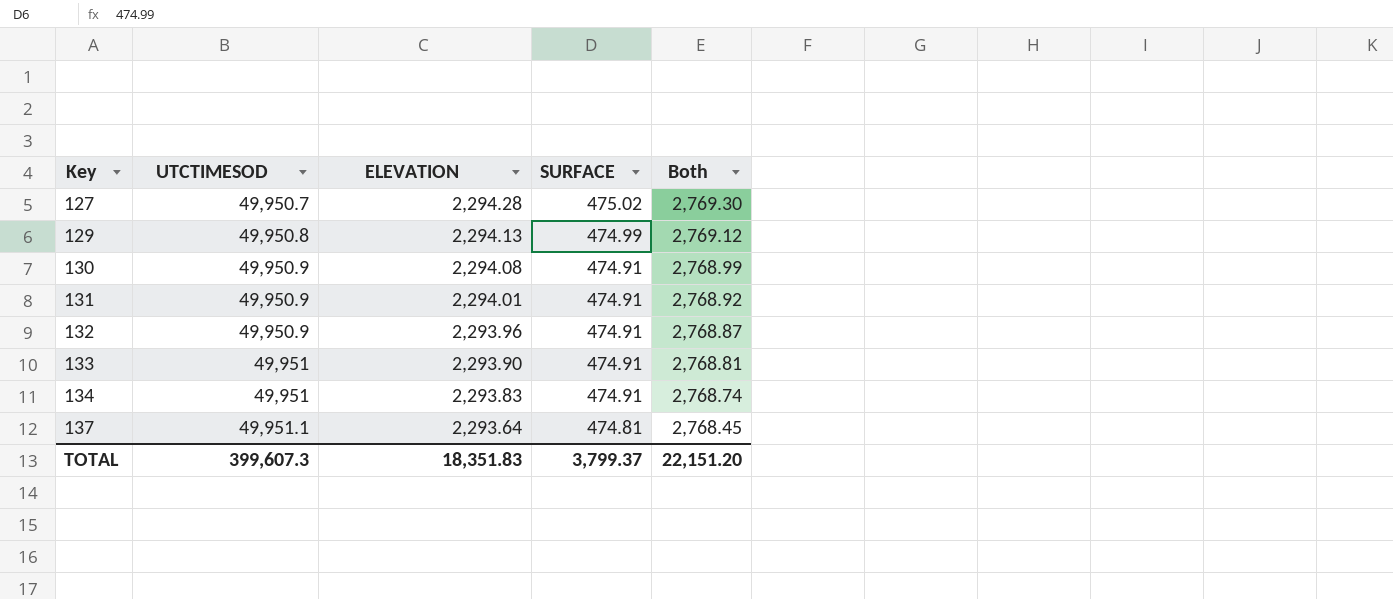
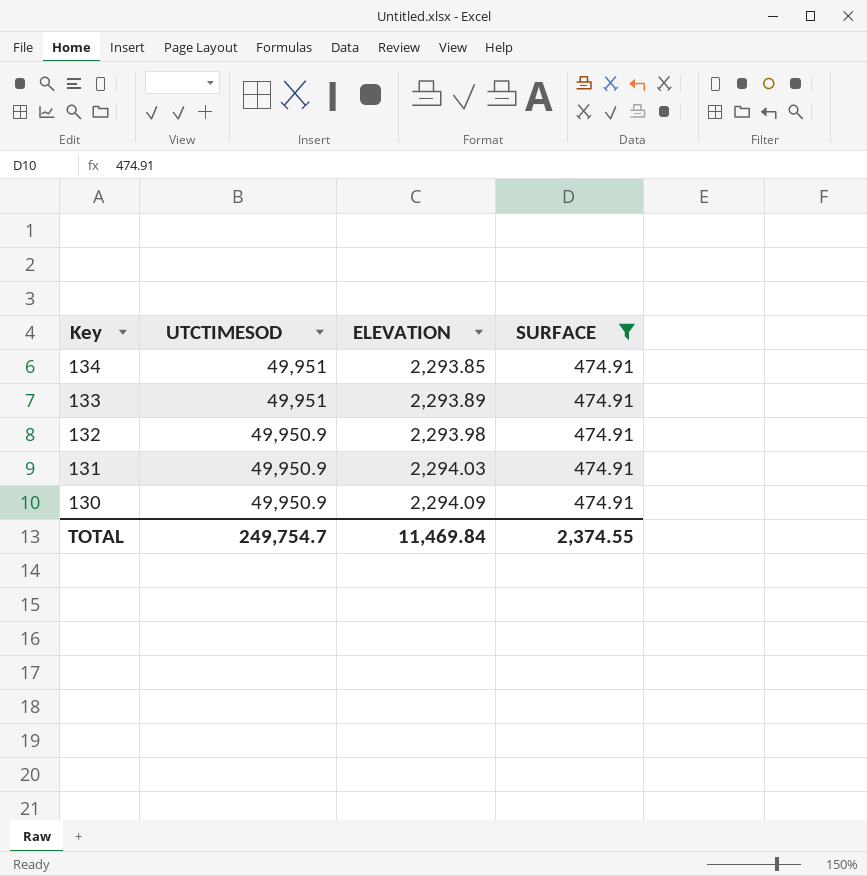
filter: none -> SURFACE = 474.91
row order: Key ascending -> Key descending
column Both | formula: [ELEVATION] + [SURFACE] -> none
134 | ELEVATION: 2,293.83 -> 2,293.85
133 | ELEVATION: 2,293.90 -> 2,293.89
132 | ELEVATION: 2,293.96 -> 2,293.98
131 | ELEVATION: 2,294.01 -> 2,294.03
130 | ELEVATION: 2,294.08 -> 2,294.09
TOTAL | UTCTIMESOD: 399,607.3 -> 249,754.7
TOTAL | ELEVATION: 18,351.83 -> 11,469.84
TOTAL | SURFACE: 3,799.37 -> 2,374.55

